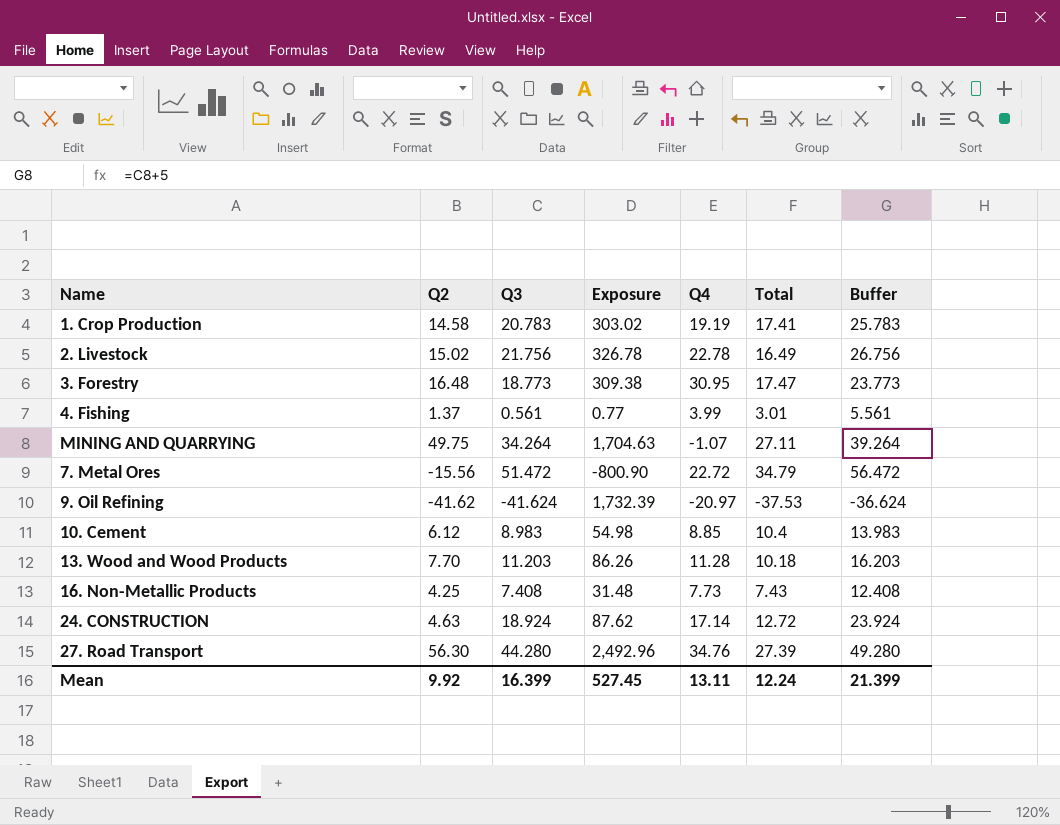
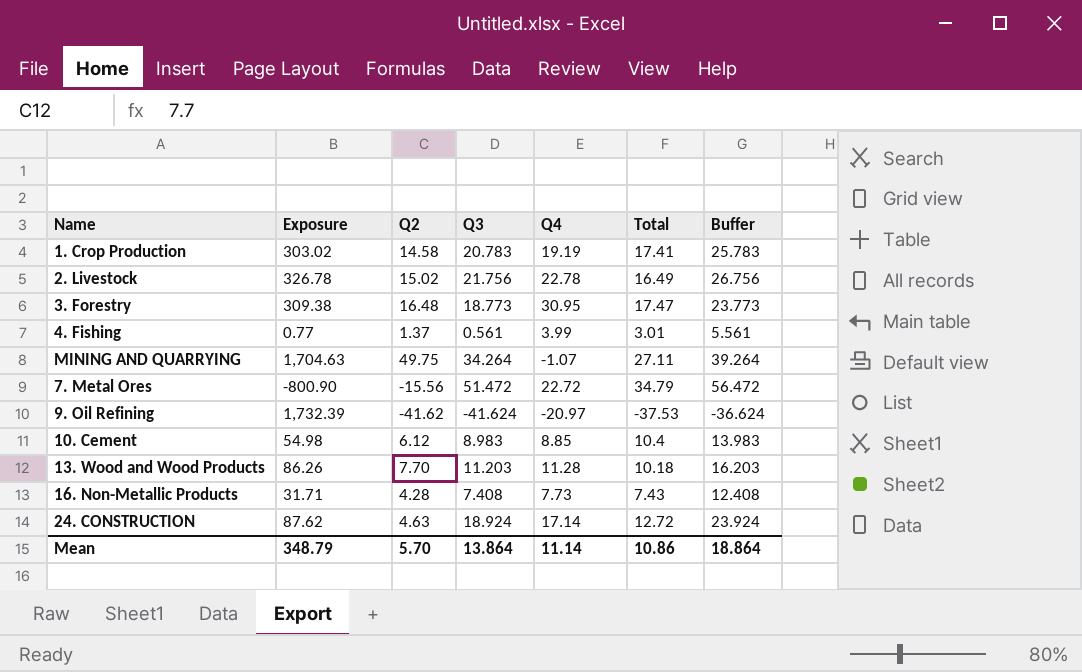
column Exposure | position: 4 -> 2
row 27. Road Transport: 56.30 | 44.280 | 2,492.96 | 34.76 | 27.39 | 49.280 -> none
16. Non-Metallic Products | Exposure: 31.48 -> 31.71
16. Non-Metallic Products | Q2: 4.25 -> 4.28
Mean | Exposure: 527.45 -> 348.79
Mean | Q2: 9.92 -> 5.70
Mean | Q3: 16.399 -> 13.864
Mean | Q4: 13.11 -> 11.14
Mean | Total: 12.24 -> 10.86
Mean | Buffer: 21.399 -> 18.864

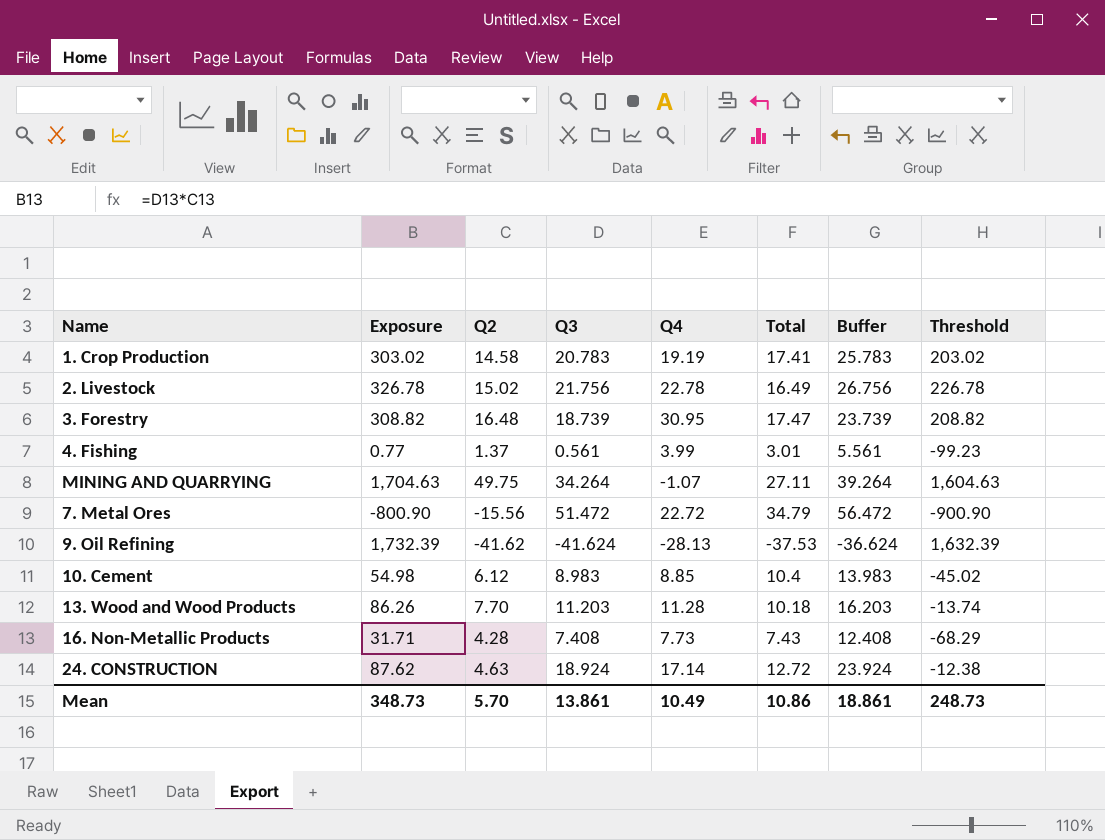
column Threshold | formula: none -> [Exposure] - 100
3. Forestry | Exposure: 309.38 -> 308.82
3. Forestry | Q3: 18.773 -> 18.739
3. Forestry | Buffer: 23.773 -> 23.739
9. Oil Refining | Q4: -20.97 -> -28.13
Mean | Exposure: 348.79 -> 348.73
Mean | Q3: 13.864 -> 13.861
Mean | Q4: 11.14 -> 10.49
Mean | Buffer: 18.864 -> 18.861

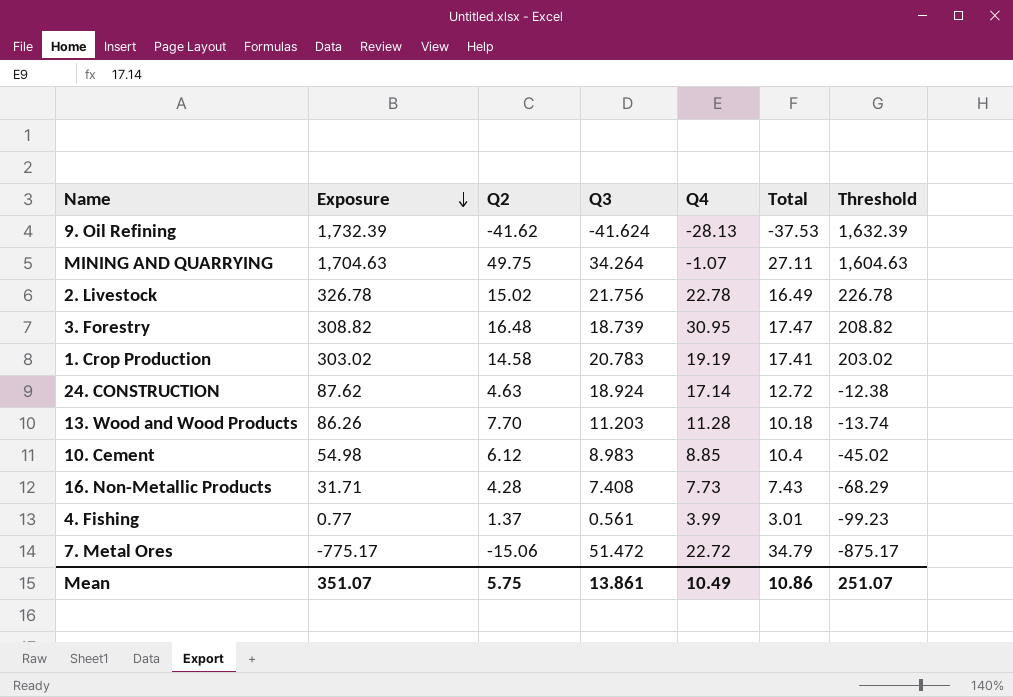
row order: none -> Exposure descending
column Buffer | formula: [Q3] + 5 -> none
7. Metal Ores | Exposure: -800.90 -> -775.17
7. Metal Ores | Q2: -15.56 -> -15.06
7. Metal Ores | Threshold: -900.90 -> -875.17
Mean | Exposure: 348.73 -> 351.07
Mean | Q2: 5.70 -> 5.75
Mean | Threshold: 248.73 -> 251.07

